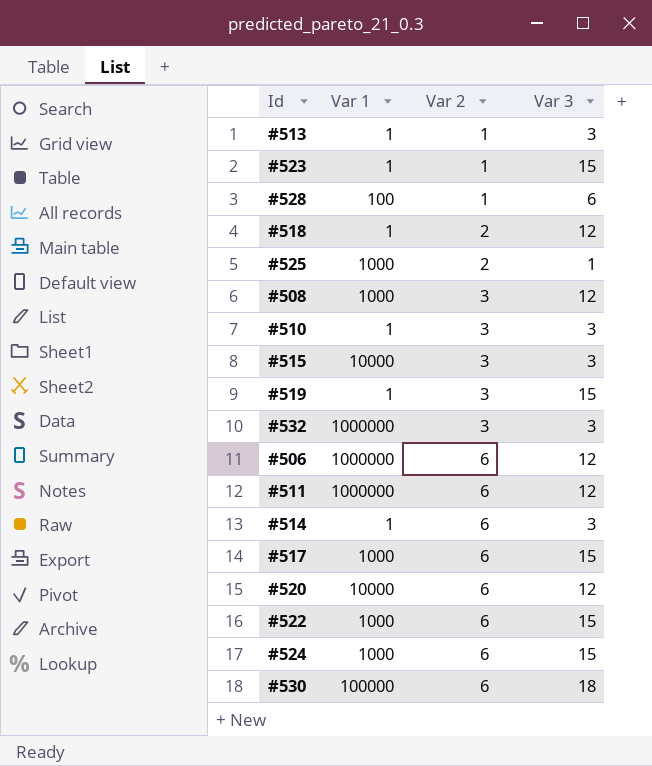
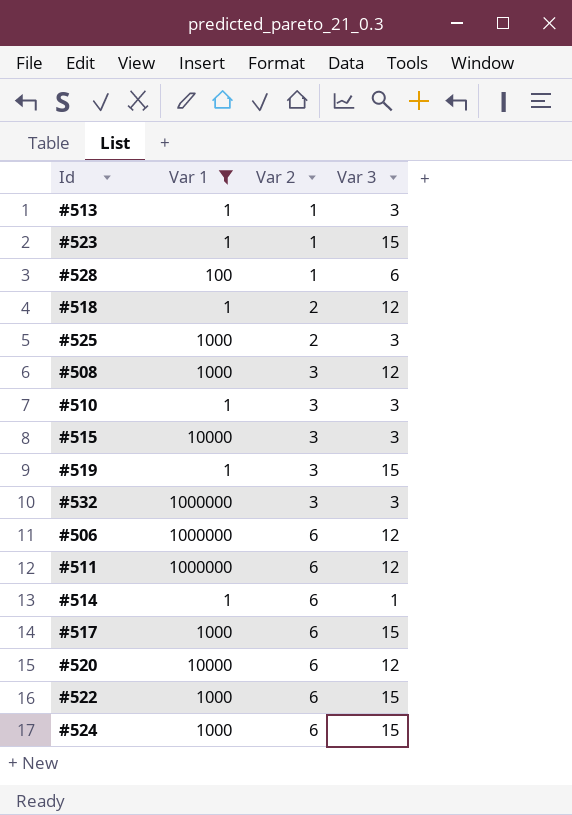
filter: none -> Var 1 != 100000
#525 | Var 3: 1 -> 3
#514 | Var 3: 3 -> 1

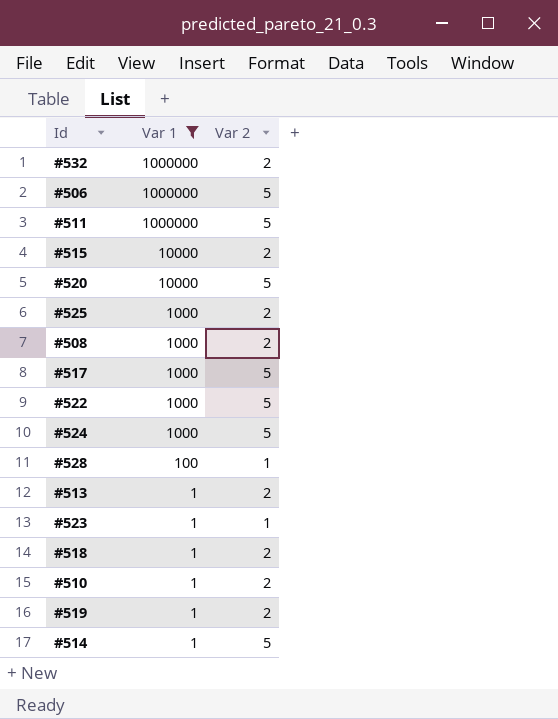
row order: Var 2 ascending -> Var 1 descending
column Var 3 | position: 4 -> none
#532 | Var 2: 3 -> 2
#506 | Var 2: 6 -> 5
#511 | Var 2: 6 -> 5
#515 | Var 2: 3 -> 2
#520 | Var 2: 6 -> 5
#508 | Var 2: 3 -> 2
#517 | Var 2: 6 -> 5
#522 | Var 2: 6 -> 5
#524 | Var 2: 6 -> 5
#513 | Var 2: 1 -> 2
#510 | Var 2: 3 -> 2
#519 | Var 2: 3 -> 2
#514 | Var 2: 6 -> 5

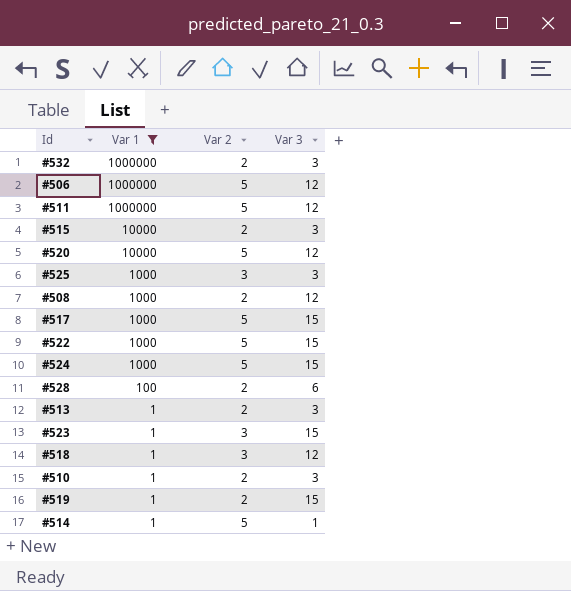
column Var 3 | position: none -> 4
#525 | Var 2: 2 -> 3
#528 | Var 2: 1 -> 2
#523 | Var 2: 1 -> 3
#518 | Var 2: 2 -> 3

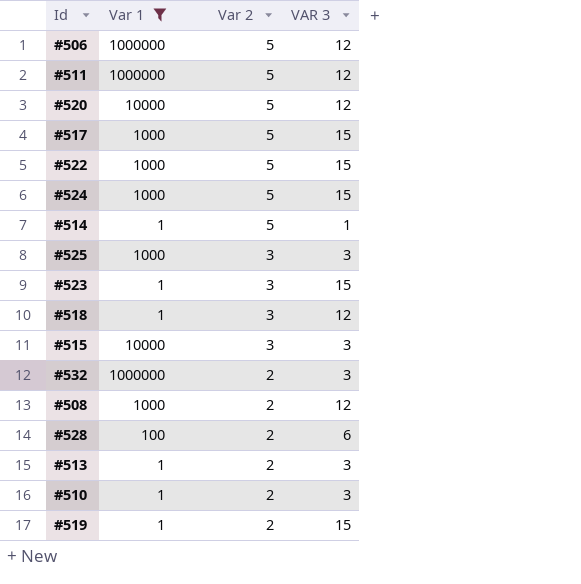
row order: Var 1 descending -> Var 2 descending
column name: Var 3 -> VAR 3
#515 | Var 2: 2 -> 3

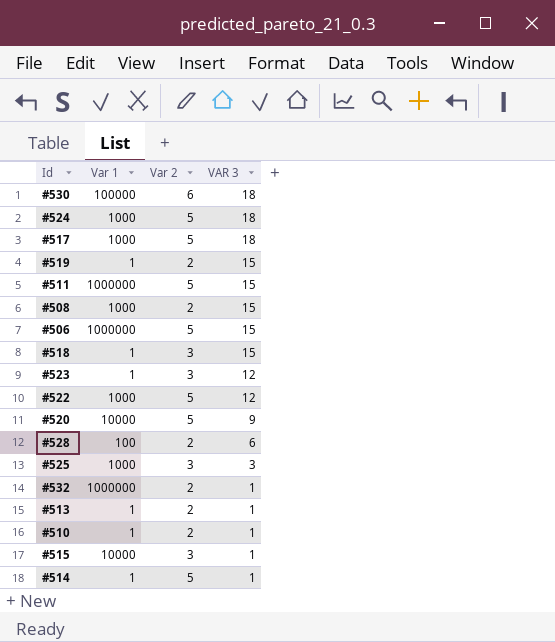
filter: Var 1 != 100000 -> none
row order: Var 2 descending -> VAR 3 descending
#524 | VAR 3: 15 -> 18
#517 | VAR 3: 15 -> 18
#511 | VAR 3: 12 -> 15
#508 | VAR 3: 12 -> 15
#506 | VAR 3: 12 -> 15
#518 | VAR 3: 12 -> 15
#523 | VAR 3: 15 -> 12
#522 | VAR 3: 15 -> 12
#520 | VAR 3: 12 -> 9
#532 | VAR 3: 3 -> 1
#513 | VAR 3: 3 -> 1
#510 | VAR 3: 3 -> 1
#515 | VAR 3: 3 -> 1

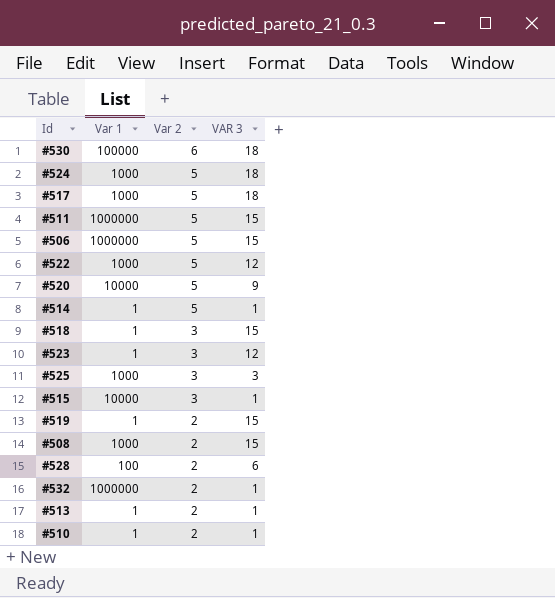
row order: VAR 3 descending -> Var 2 descending

